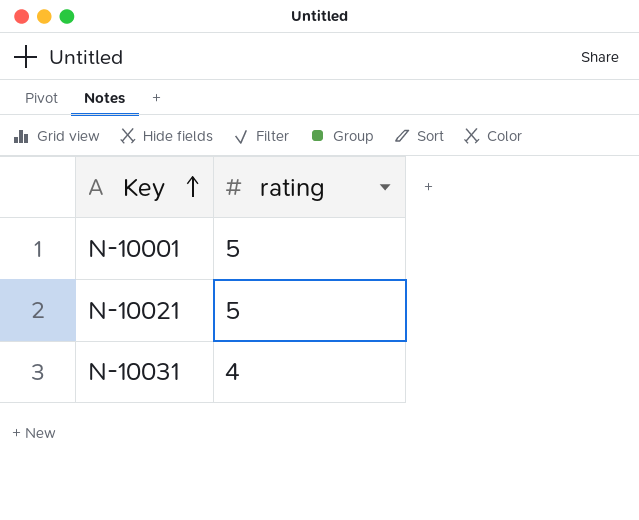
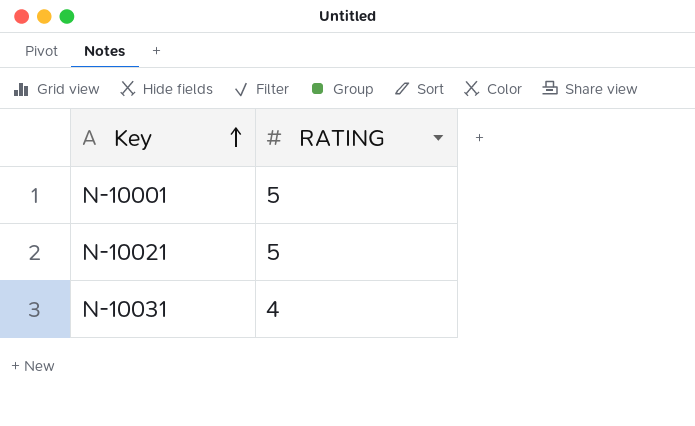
column name: rating -> RATING

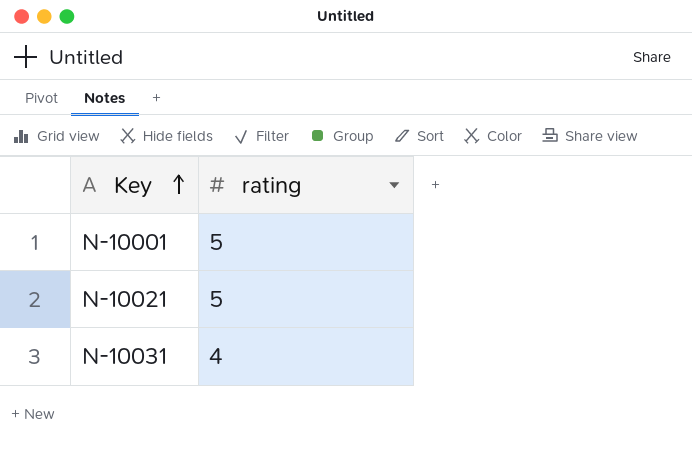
column name: RATING -> rating

